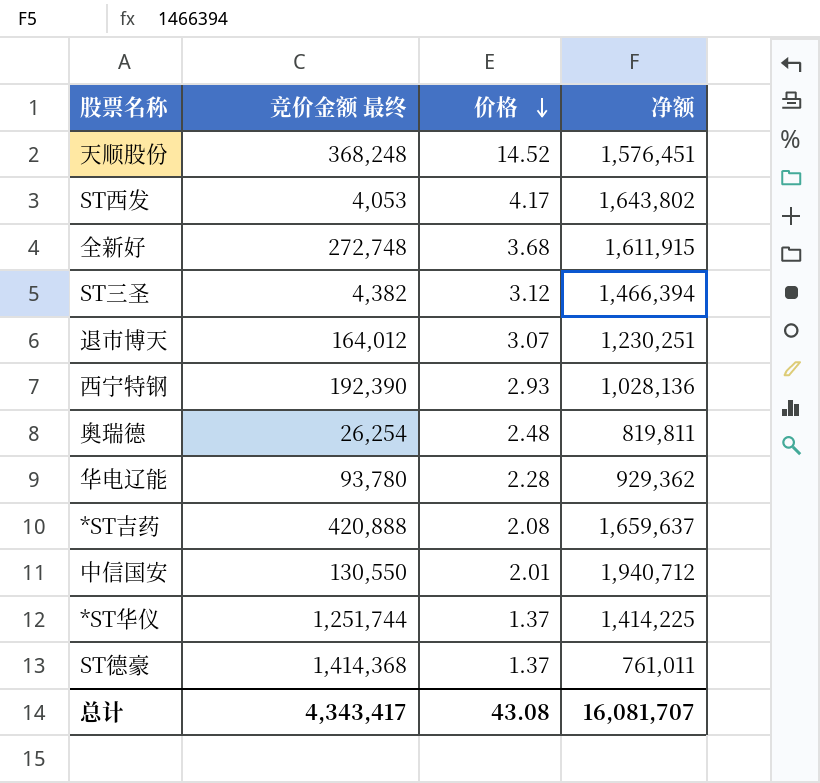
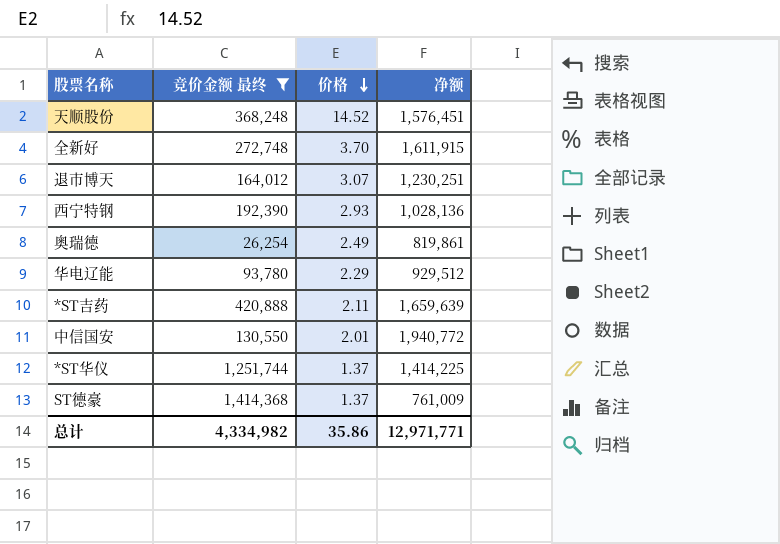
filter: none -> 竞价金额 最终 >= 26,254
全新好 | 价格: 3.68 -> 3.70
奥瑞德 | 价格: 2.48 -> 2.49
奥瑞德 | 净额: 819,811 -> 819,861
华电辽能 | 价格: 2.28 -> 2.29
华电辽能 | 净额: 929,362 -> 929,512
*ST吉药 | 价格: 2.08 -> 2.11
*ST吉药 | 净额: 1,659,637 -> 1,659,639
中信国安 | 净额: 1,940,712 -> 1,940,772
ST德豪 | 净额: 761,011 -> 761,009
总计 | 竞价金额 最终: 4,343,417 -> 4,334,982
总计 | 价格: 43.08 -> 35.86
总计 | 净额: 16,081,707 -> 12,971,771

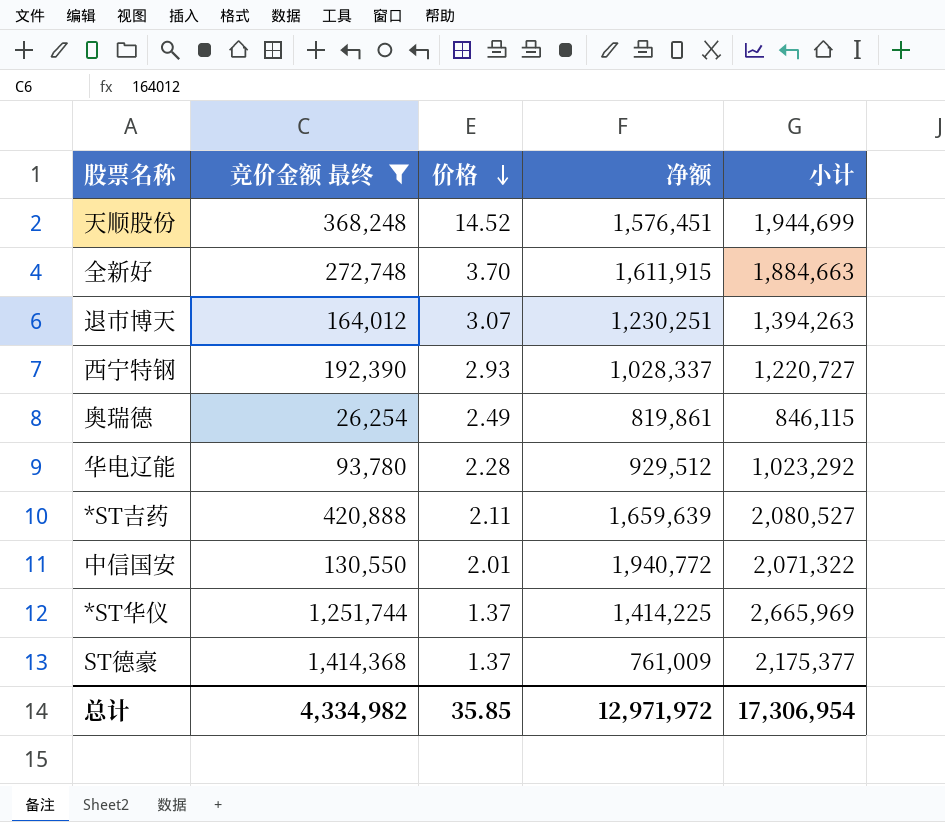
column 小计 | formula: none -> [竞价金额 最终] + [净额]
西宁特钢 | 净额: 1,028,136 -> 1,028,337
华电辽能 | 价格: 2.29 -> 2.28
总计 | 价格: 35.86 -> 35.85
总计 | 净额: 12,971,771 -> 12,971,972

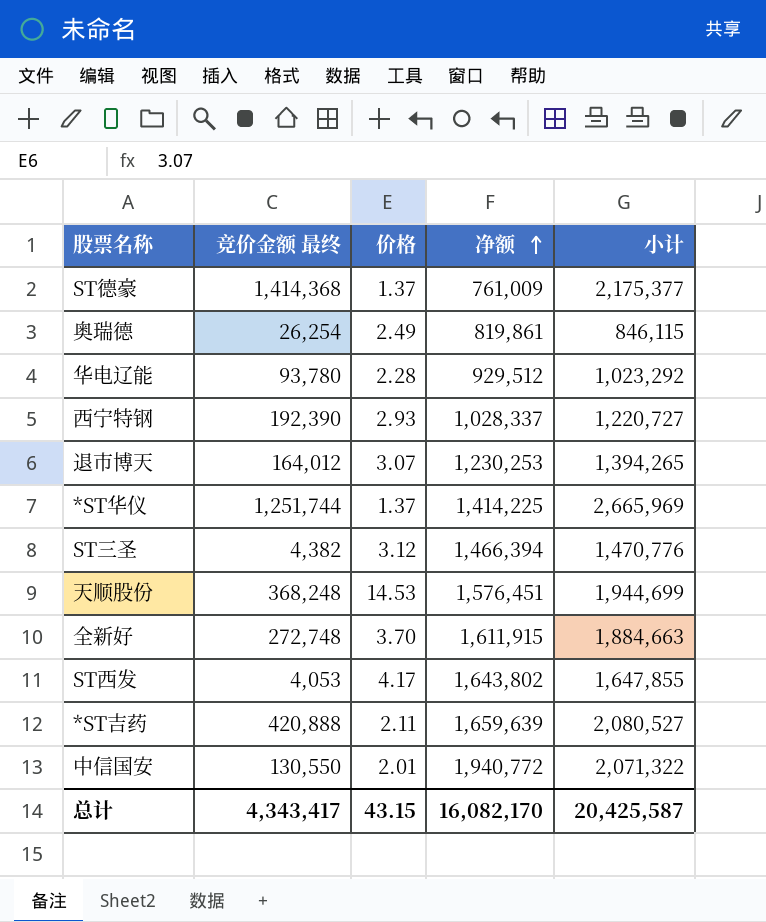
filter: 竞价金额 最终 >= 26,254 -> none
row order: 价格 descending -> 净额 ascending
退市博天 | 净额: 1,230,251 -> 1,230,253
退市博天 | 小计: 1,394,263 -> 1,394,265
天顺股份 | 价格: 14.52 -> 14.53
总计 | 竞价金额 最终: 4,334,982 -> 4,343,417
总计 | 价格: 35.85 -> 43.15
总计 | 净额: 12,971,972 -> 16,082,170
总计 | 小计: 17,306,954 -> 20,425,587

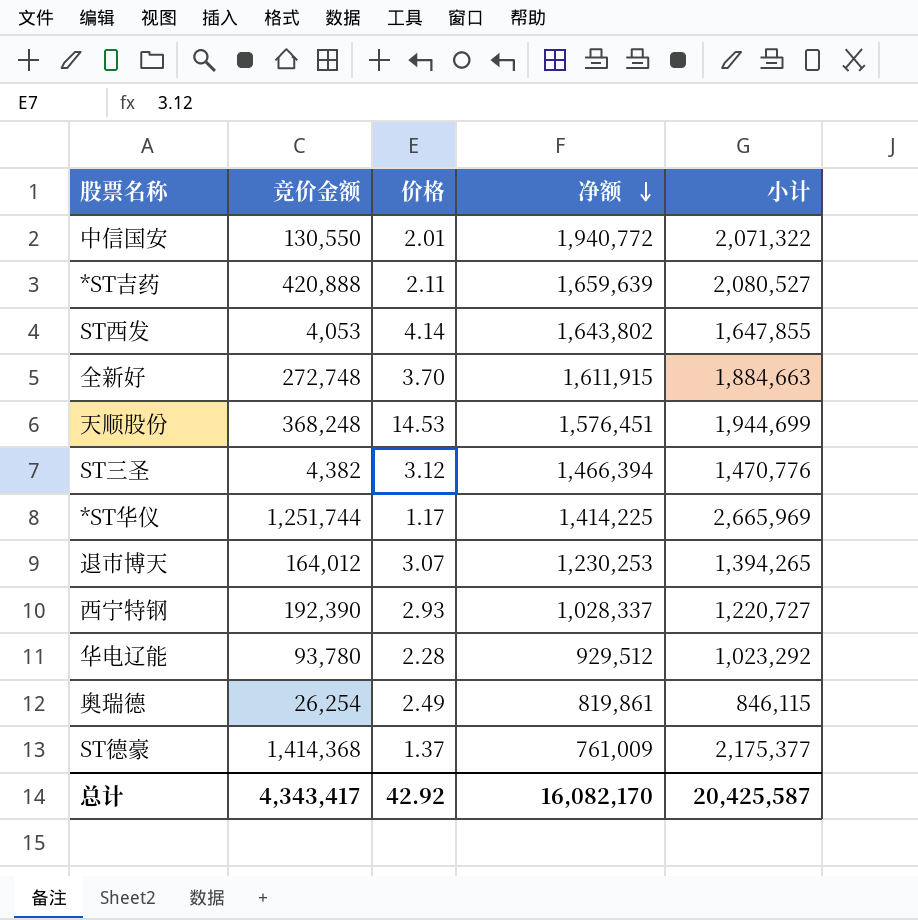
row order: 净额 ascending -> 净额 descending
column name: 竞价金额 最终 -> 竞价金额
ST西发 | 价格: 4.17 -> 4.14
*ST华仪 | 价格: 1.37 -> 1.17
总计 | 价格: 43.15 -> 42.92

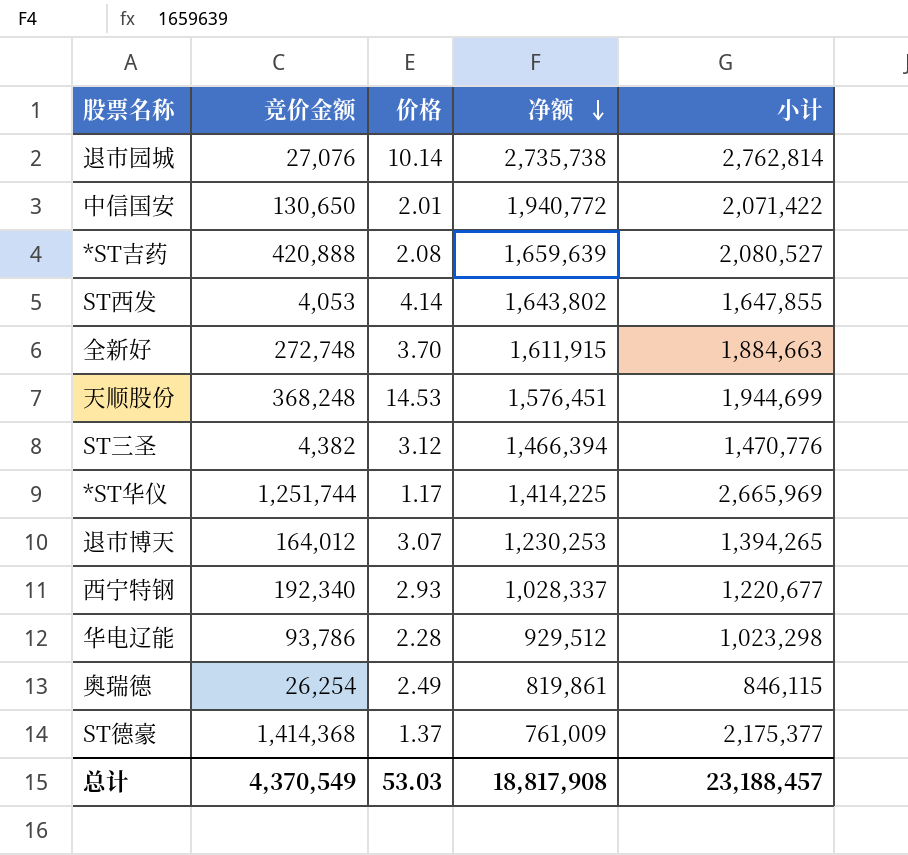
row 退市园城: none -> 27,076 | 10.14 | 2,735,738 | 2,762,814
中信国安 | 竞价金额: 130,550 -> 130,650
中信国安 | 小计: 2,071,322 -> 2,071,422
*ST吉药 | 价格: 2.11 -> 2.08
西宁特钢 | 竞价金额: 192,390 -> 192,340
西宁特钢 | 小计: 1,220,727 -> 1,220,677
华电辽能 | 竞价金额: 93,780 -> 93,786
华电辽能 | 小计: 1,023,292 -> 1,023,298
总计 | 竞价金额: 4,343,417 -> 4,370,549
总计 | 价格: 42.92 -> 53.03
总计 | 净额: 16,082,170 -> 18,817,908
总计 | 小计: 20,425,587 -> 23,188,457

